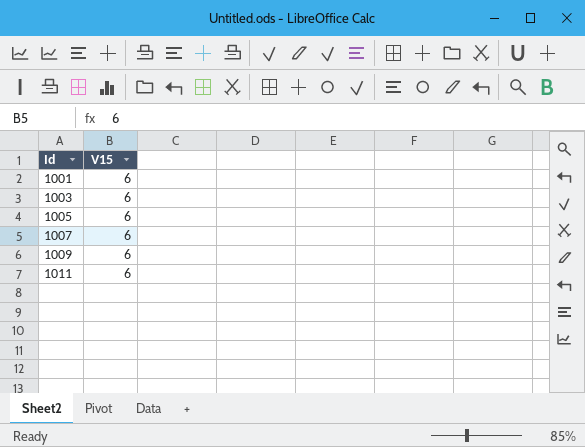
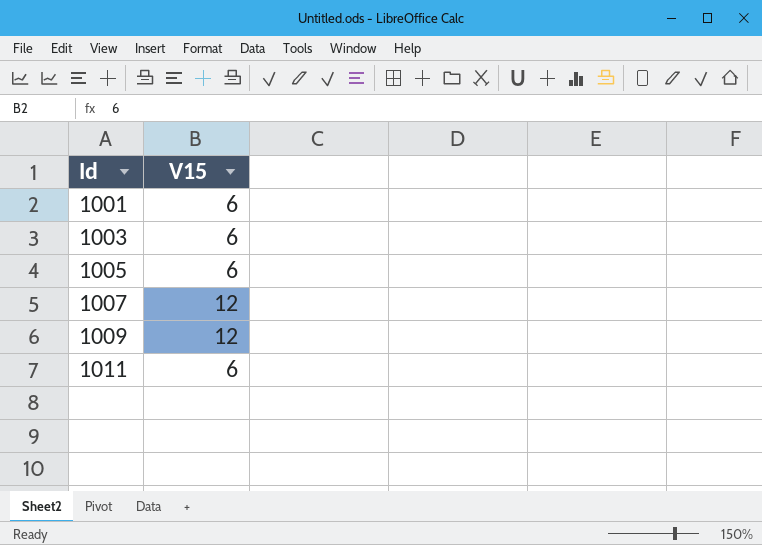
1007 | V15: 6 -> 12
1009 | V15: 6 -> 12

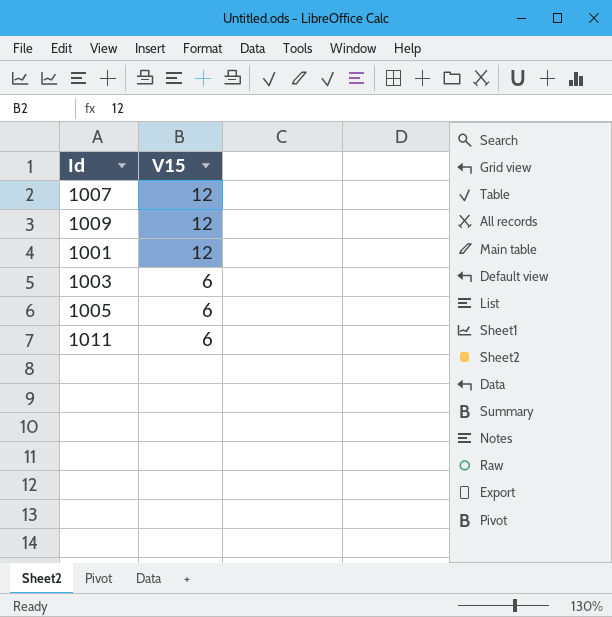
row order: Id ascending -> V15 descending
1001 | V15: 6 -> 12

